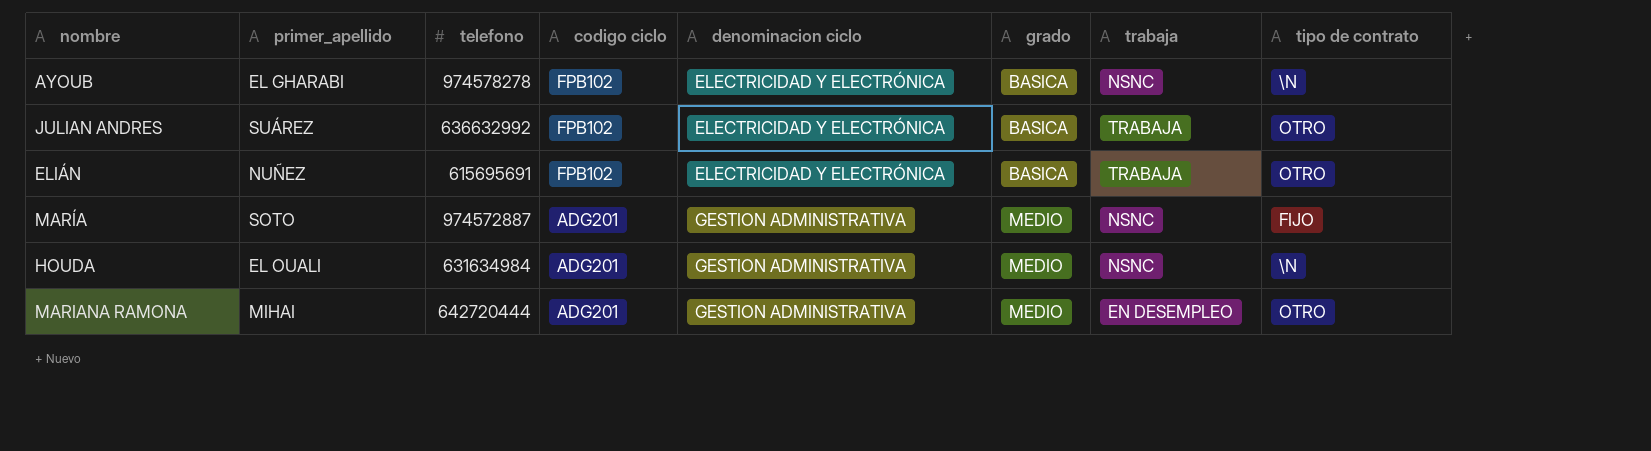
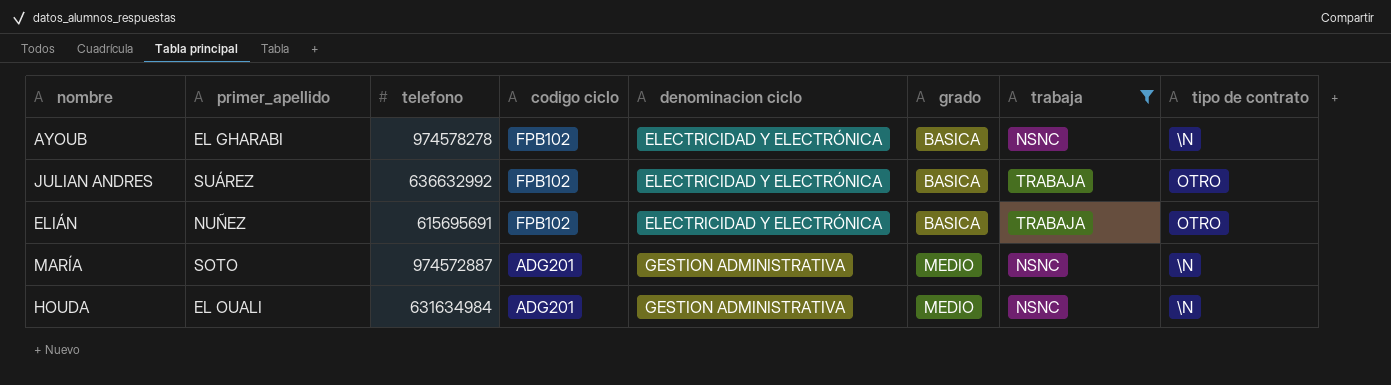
filter: none -> trabaja != EN DESEMPLEO
MARÍA | tipo de contrato: FIJO -> \N

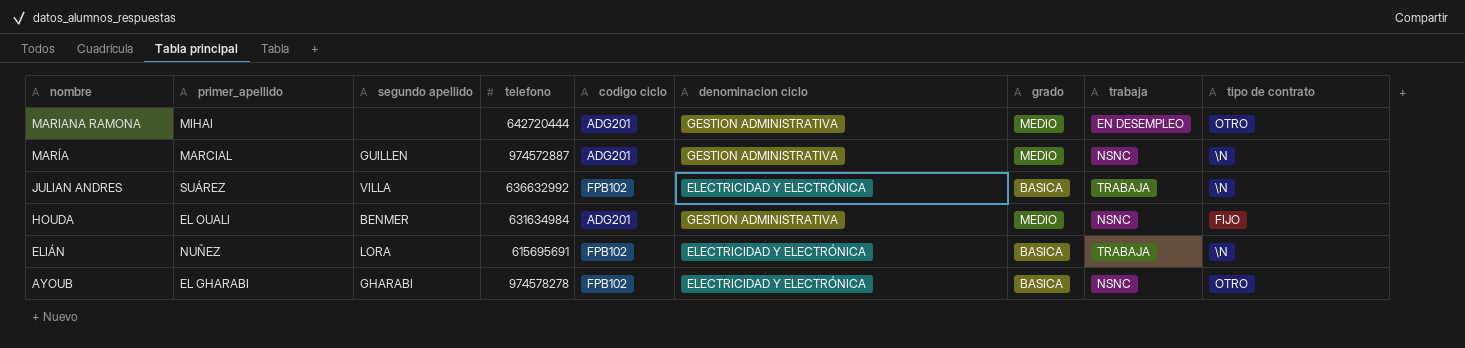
filter: trabaja != EN DESEMPLEO -> none
row order: codigo ciclo descending -> nombre descending
column segundo apellido | position: none -> 3
MARÍA | primer_apellido: SOTO -> MARCIAL
JULIAN ANDRES | tipo de contrato: OTRO -> \N
HOUDA | tipo de contrato: \N -> FIJO
ELIÁN | tipo de contrato: OTRO -> \N
AYOUB | tipo de contrato: \N -> OTRO

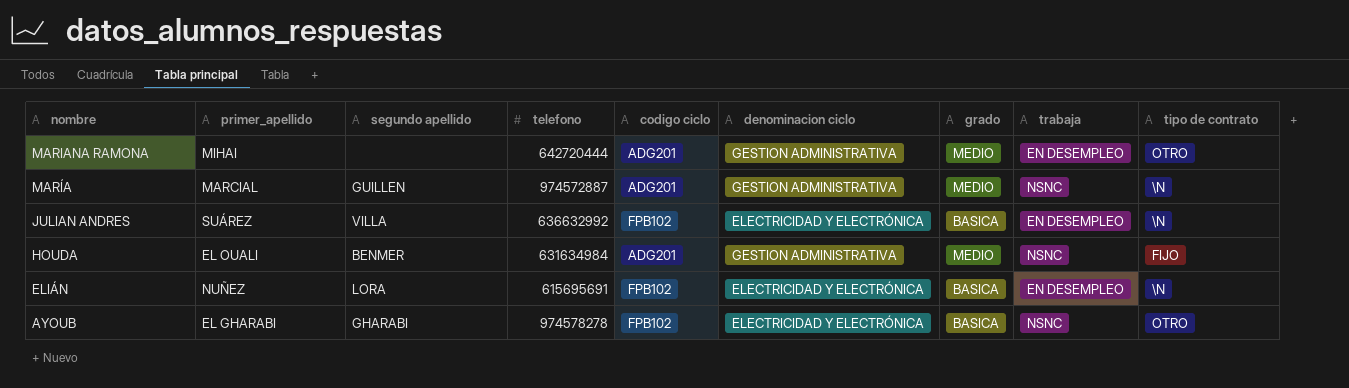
JULIAN ANDRES | trabaja: TRABAJA -> EN DESEMPLEO
ELIÁN | trabaja: TRABAJA -> EN DESEMPLEO

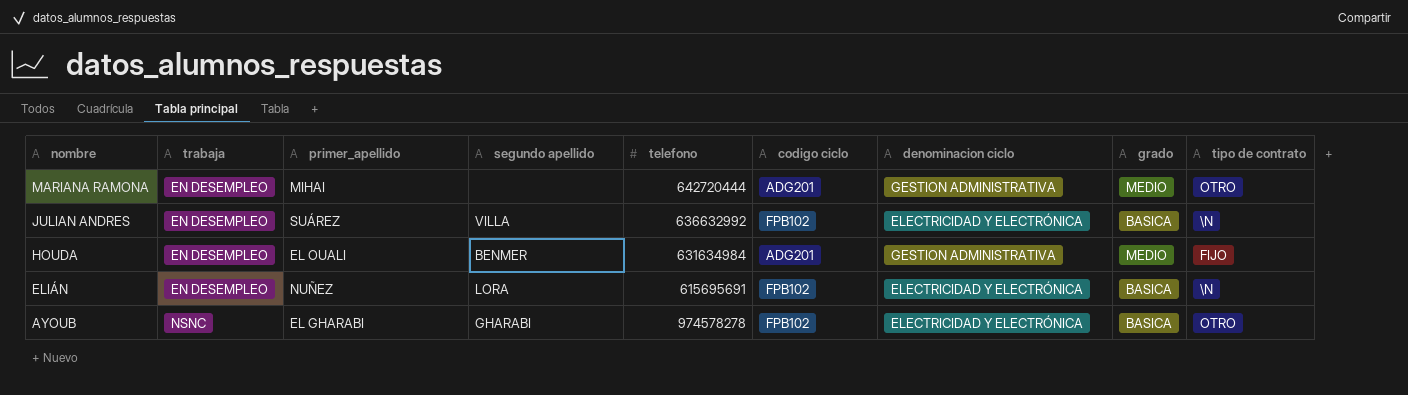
column trabaja | position: 8 -> 2
row MARÍA: MARCIAL | GUILLEN | 974572887 | ADG201 | GESTION ADMINISTRATIVA | MEDIO | NSNC | \N -> none
HOUDA | trabaja: NSNC -> EN DESEMPLEO

